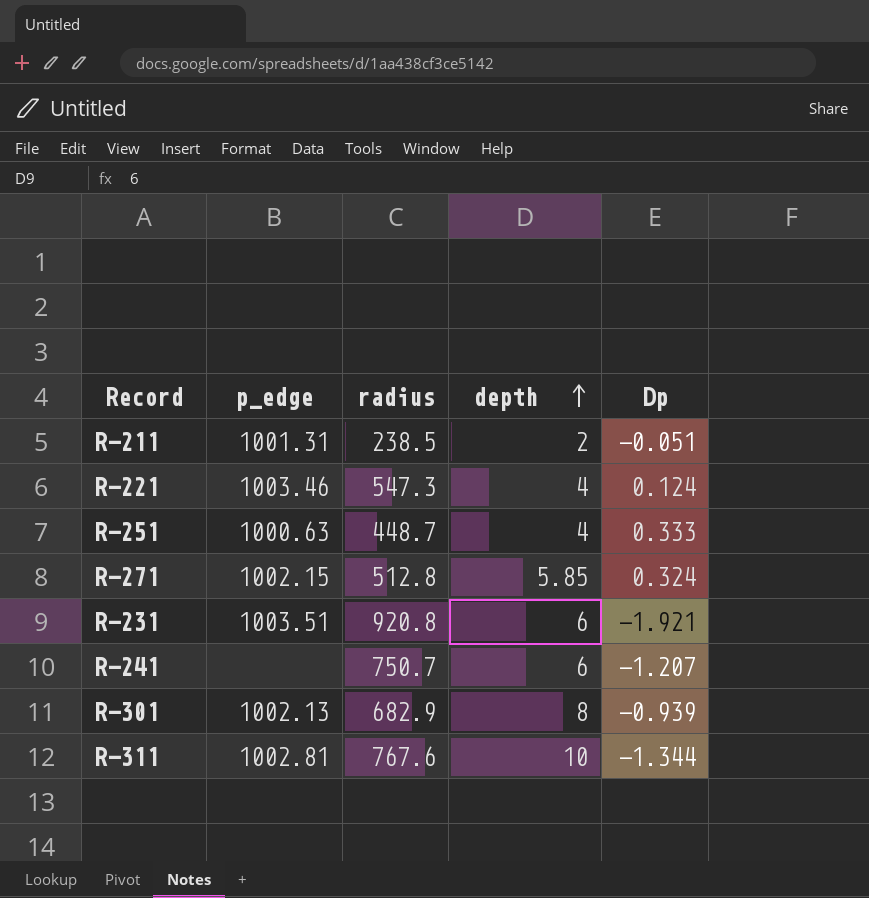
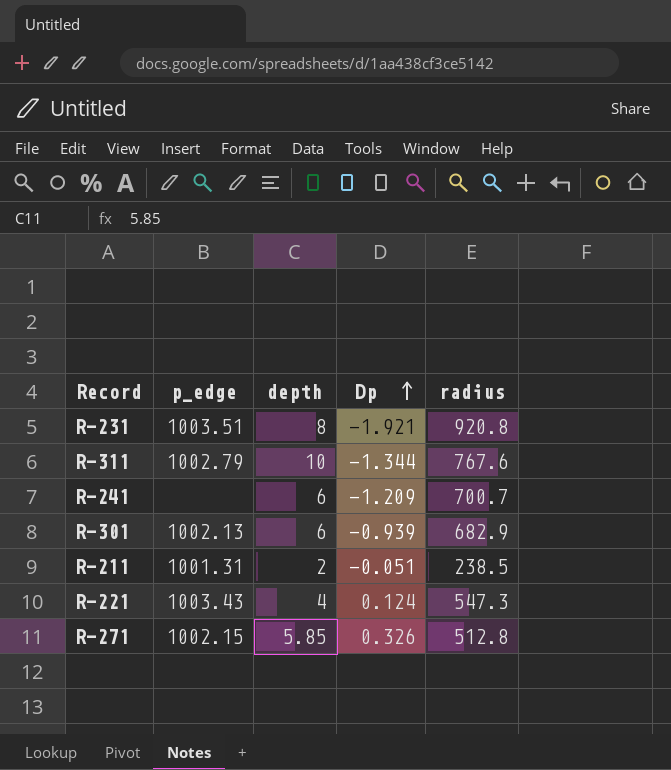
row order: depth ascending -> Dp ascending
column radius | position: 3 -> 5
row R-251: 1000.63 | 448.7 | 4 | 0.333 -> none
R-231 | depth: 6 -> 8
R-311 | p_edge: 1002.81 -> 1002.79
R-241 | Dp: -1.207 -> -1.209
R-241 | radius: 750.7 -> 700.7
R-301 | depth: 8 -> 6
R-221 | p_edge: 1003.46 -> 1003.43
R-271 | Dp: 0.324 -> 0.326

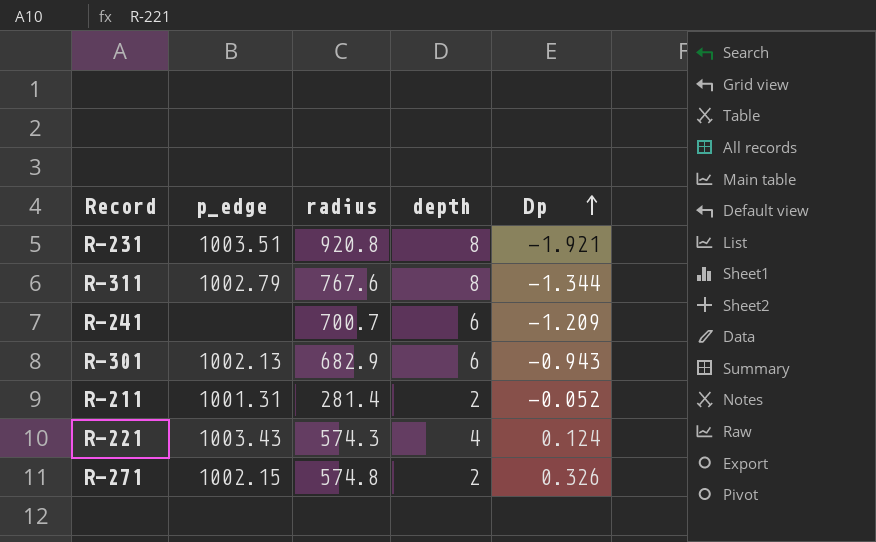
column radius | position: 5 -> 3
R-311 | depth: 10 -> 8
R-301 | Dp: -0.939 -> -0.943
R-211 | radius: 238.5 -> 281.4
R-211 | Dp: -0.051 -> -0.052
R-221 | radius: 547.3 -> 574.3
R-271 | radius: 512.8 -> 574.8
R-271 | depth: 5.85 -> 2

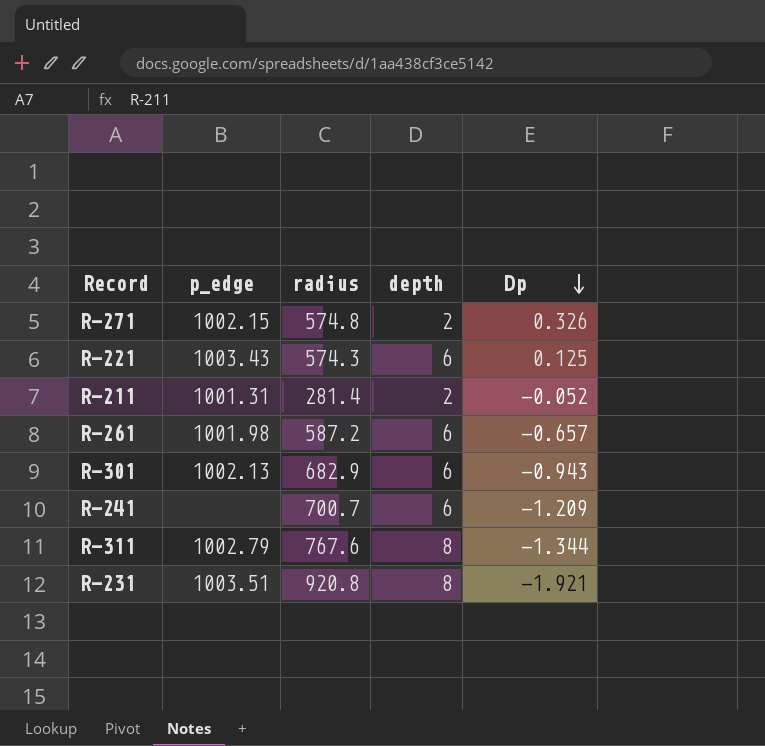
row order: Dp ascending -> Dp descending
R-221 | depth: 4 -> 6
R-221 | Dp: 0.124 -> 0.125
row R-261: none -> 1001.98 | 587.2 | 6 | -0.657

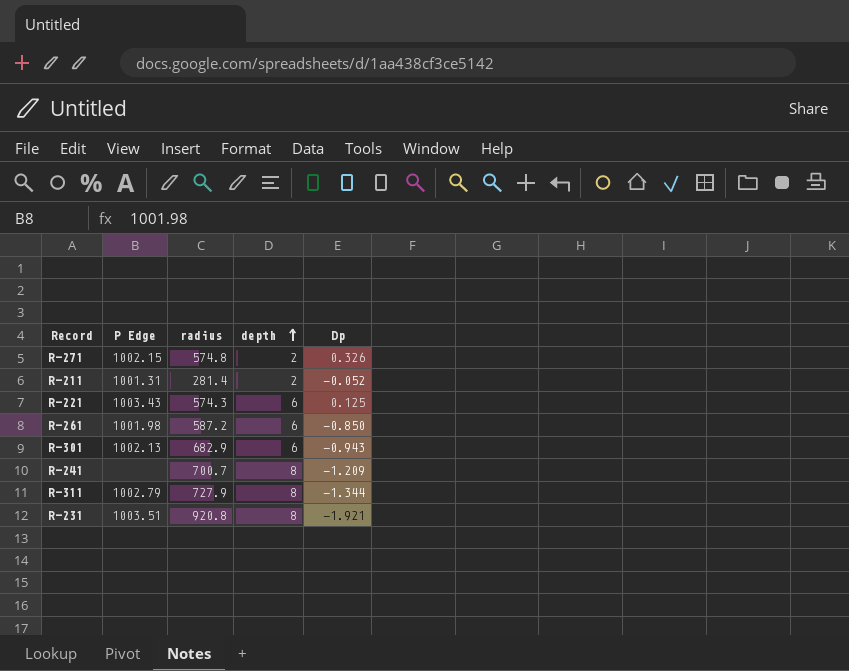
row order: Dp descending -> depth ascending
column name: p_edge -> P Edge
R-261 | Dp: -0.657 -> -0.850
R-241 | depth: 6 -> 8
R-311 | radius: 767.6 -> 727.9

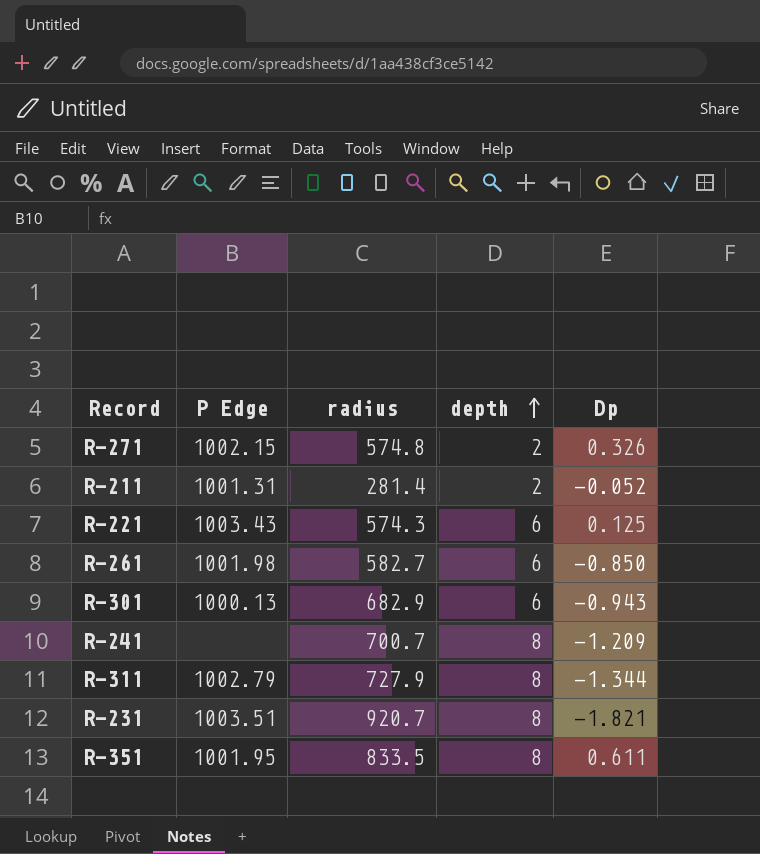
R-261 | radius: 587.2 -> 582.7
R-301 | P Edge: 1002.13 -> 1000.13
R-231 | radius: 920.8 -> 920.7
R-231 | Dp: -1.921 -> -1.821
row R-351: none -> 1001.95 | 833.5 | 8 | 0.611

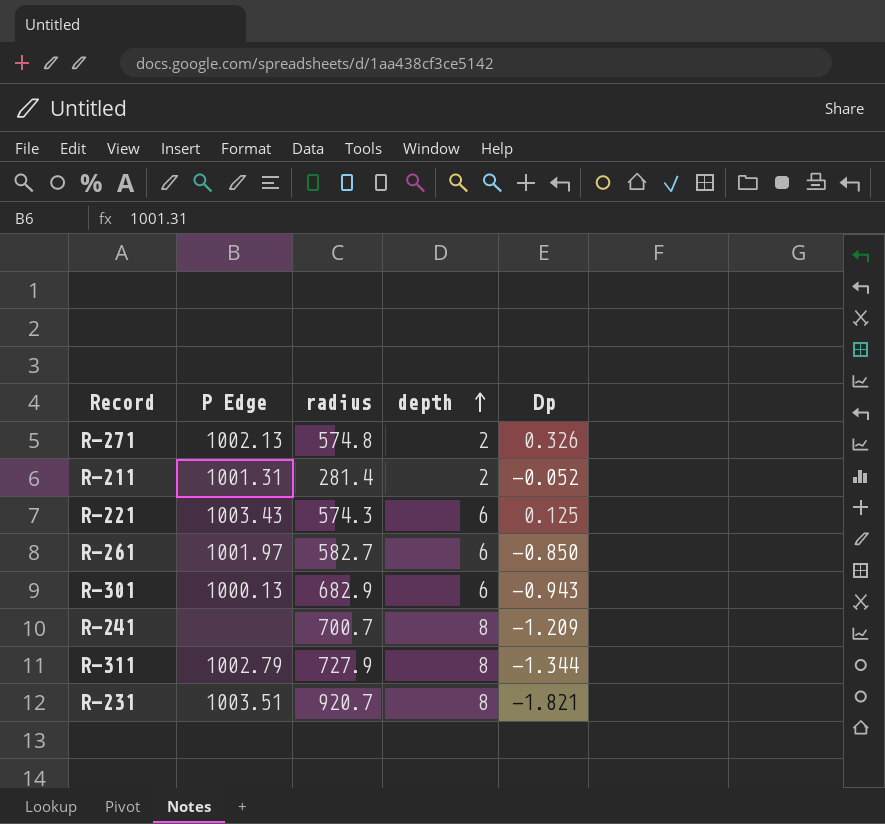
row R-351: 1001.95 | 833.5 | 8 | 0.611 -> none
R-271 | P Edge: 1002.15 -> 1002.13
R-261 | P Edge: 1001.98 -> 1001.97

